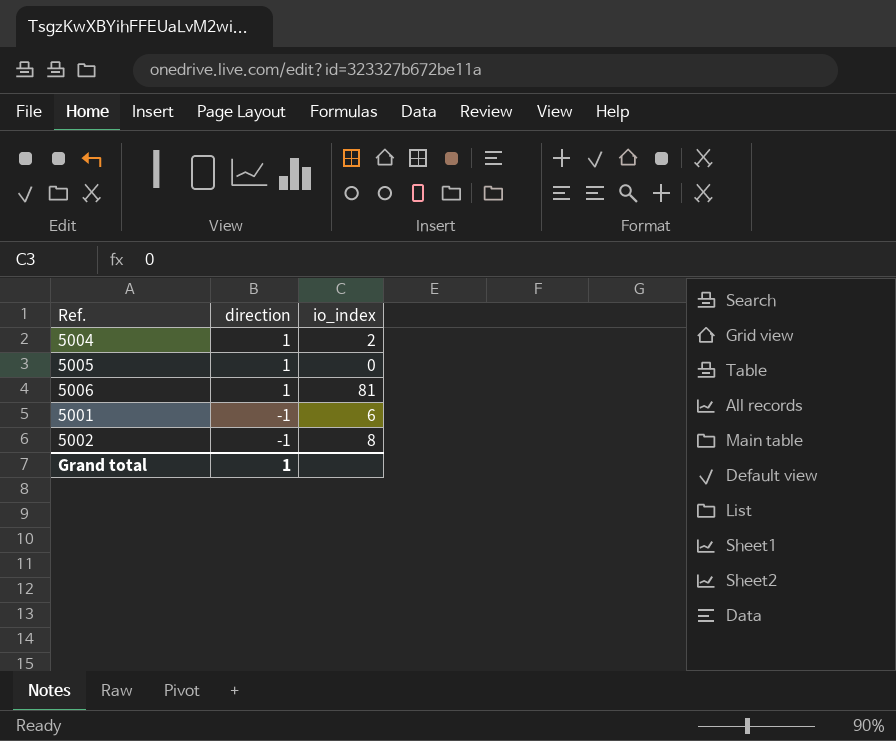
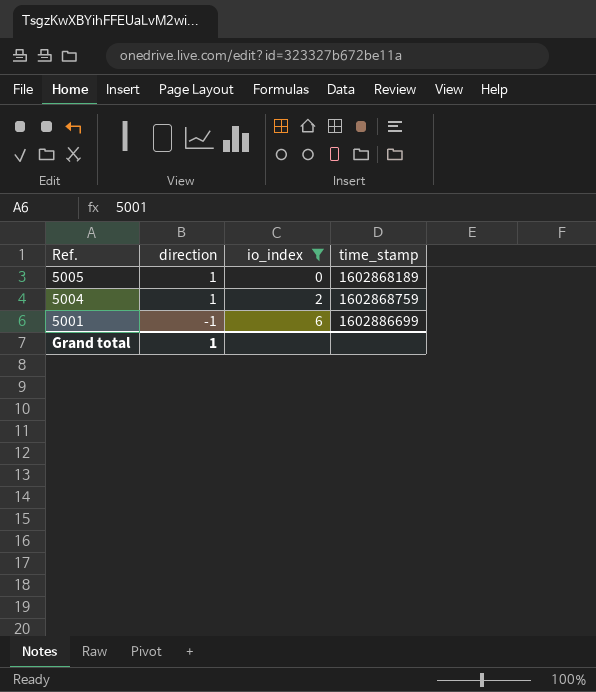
filter: none -> io_index <= 6
row order: direction descending -> Ref. descending
column time_stamp | position: none -> 4

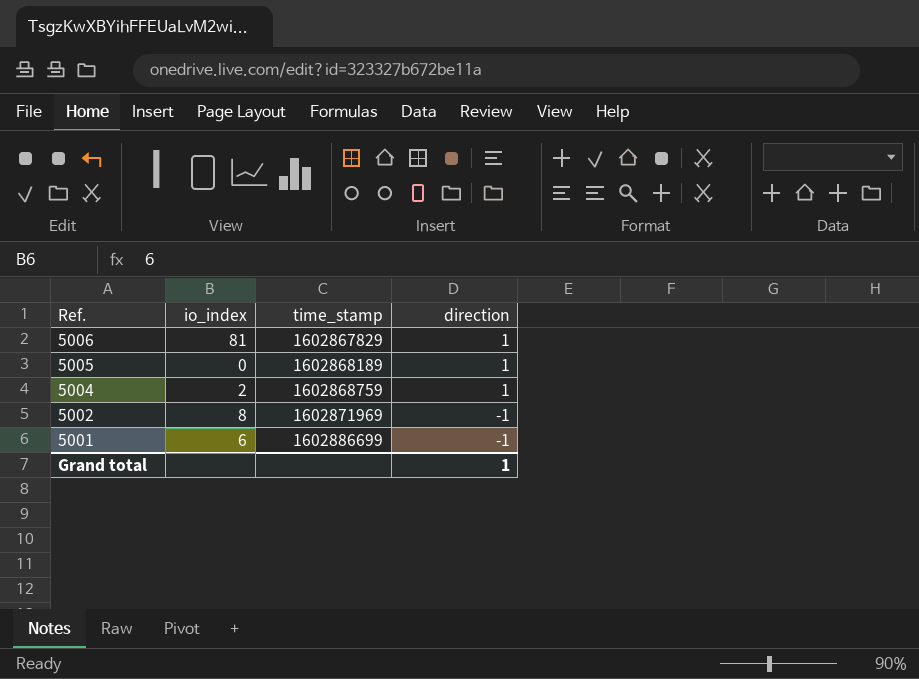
filter: io_index <= 6 -> none
column direction | position: 2 -> 4

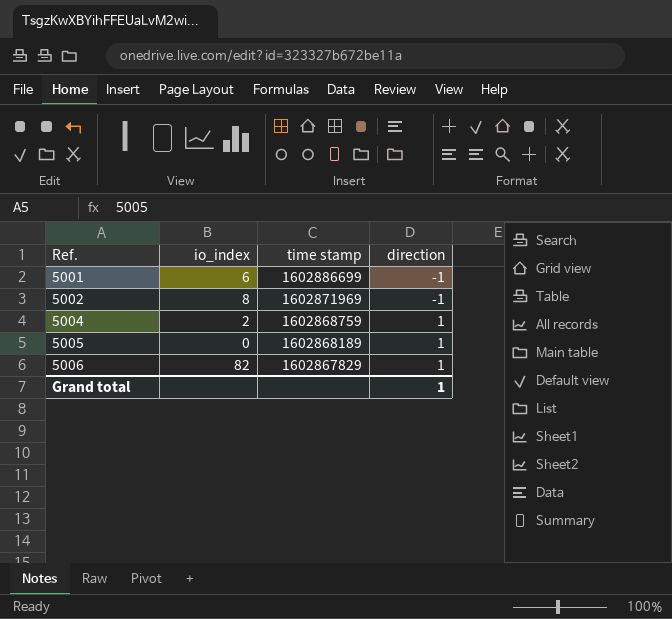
row order: Ref. descending -> Ref. ascending
column name: time_stamp -> time stamp
5006 | io_index: 81 -> 82

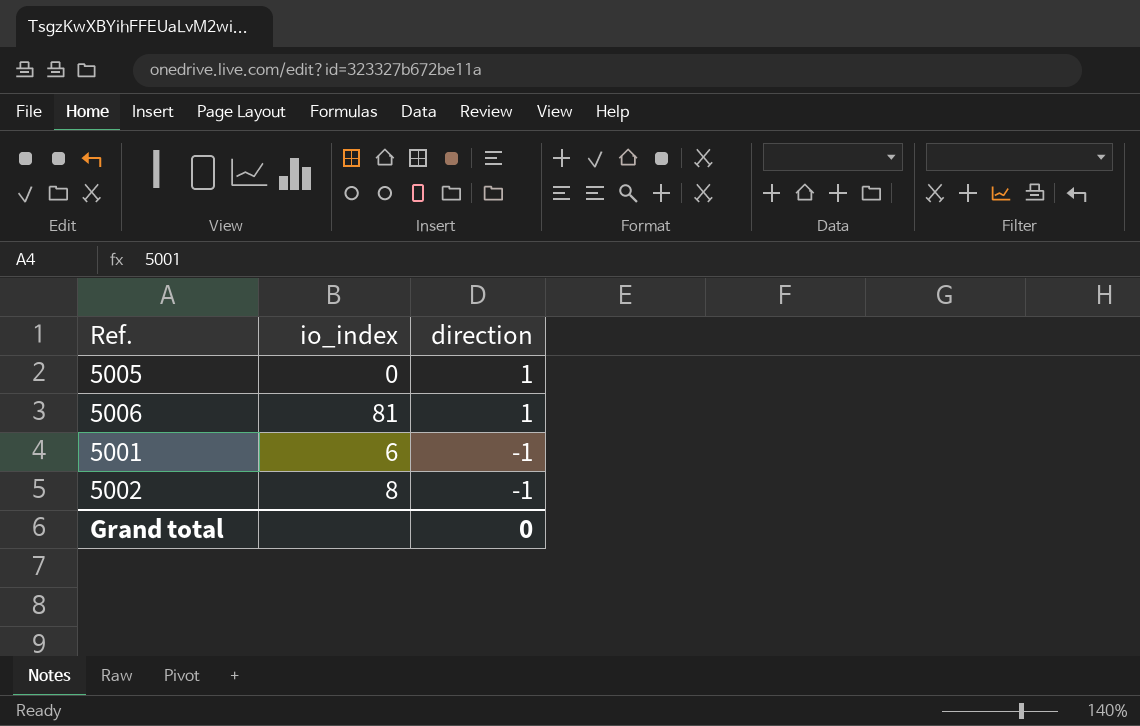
row order: Ref. ascending -> direction descending
column time stamp | position: 3 -> none
row 5004: 2 | 1602868759 | 1 -> none
5006 | io_index: 82 -> 81
Grand total | direction: 1 -> 0

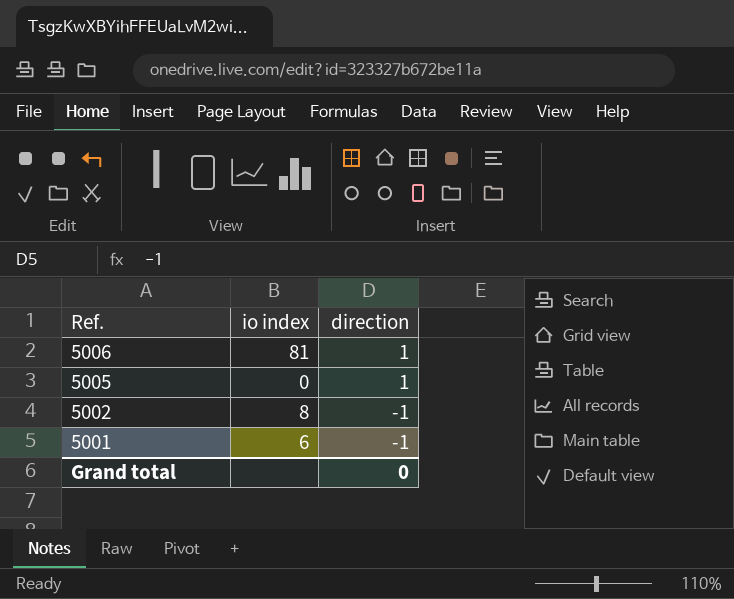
row order: direction descending -> Ref. descending
column name: io_index -> io index

